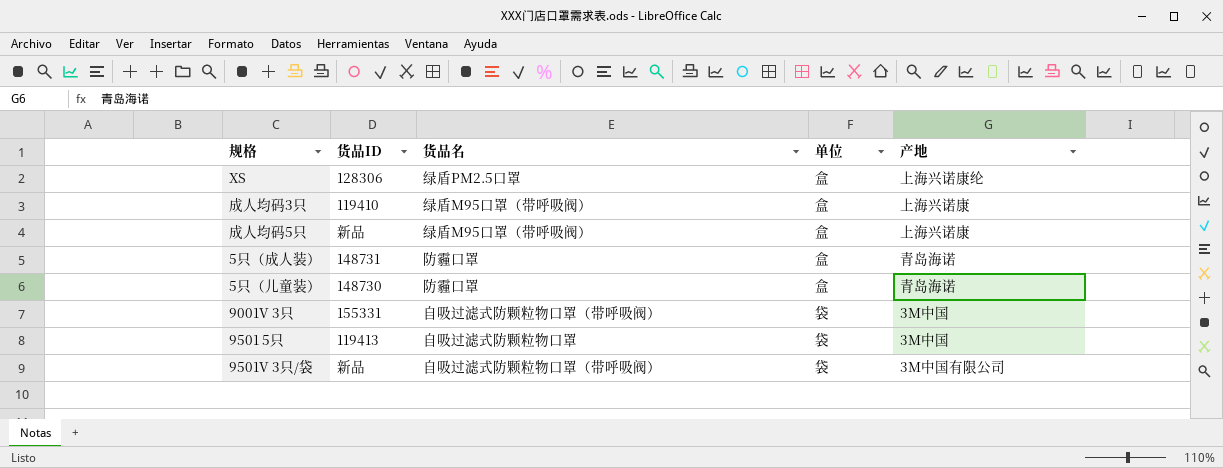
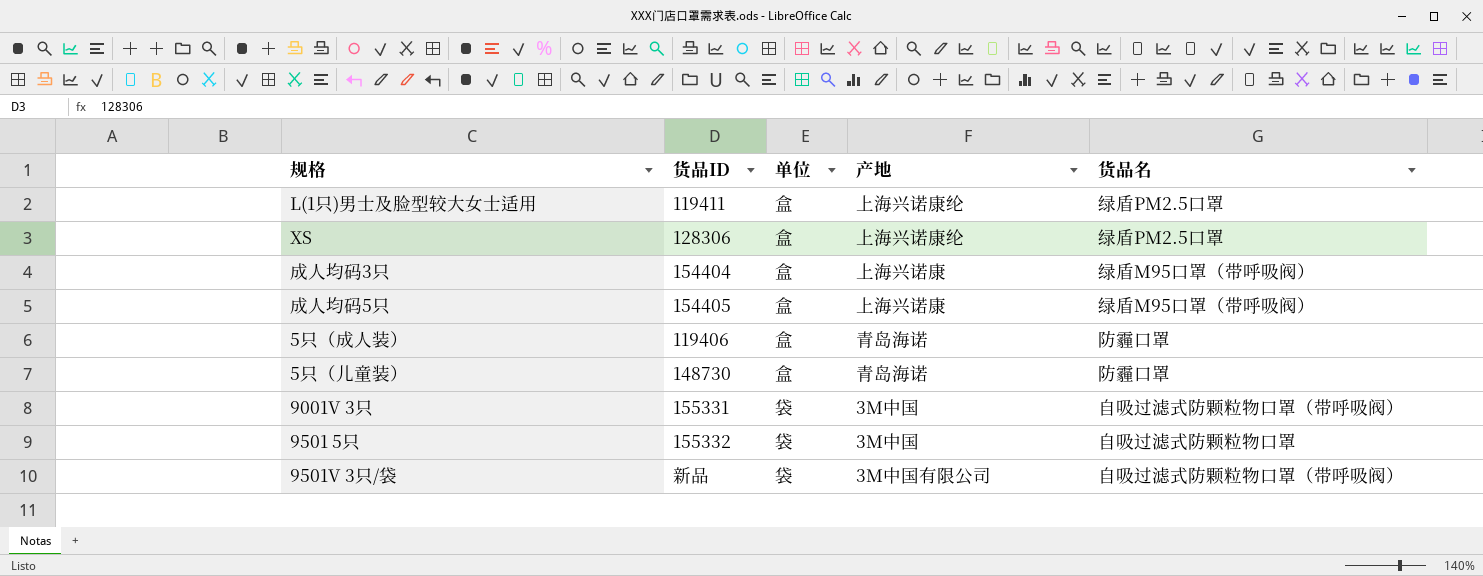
column 货品名 | position: 3 -> 5
row L(1只)男士及脸型较大女士适用: none -> 119411 | 盒 | 上海兴诺康纶 | 绿盾PM2.5口罩
成人均码3只 | 货品ID: 119410 -> 154404
成人均码5只 | 货品ID: 新品 -> 154405
5只（成人装） | 货品ID: 148731 -> 119406
9501 5只 | 货品ID: 119413 -> 155332

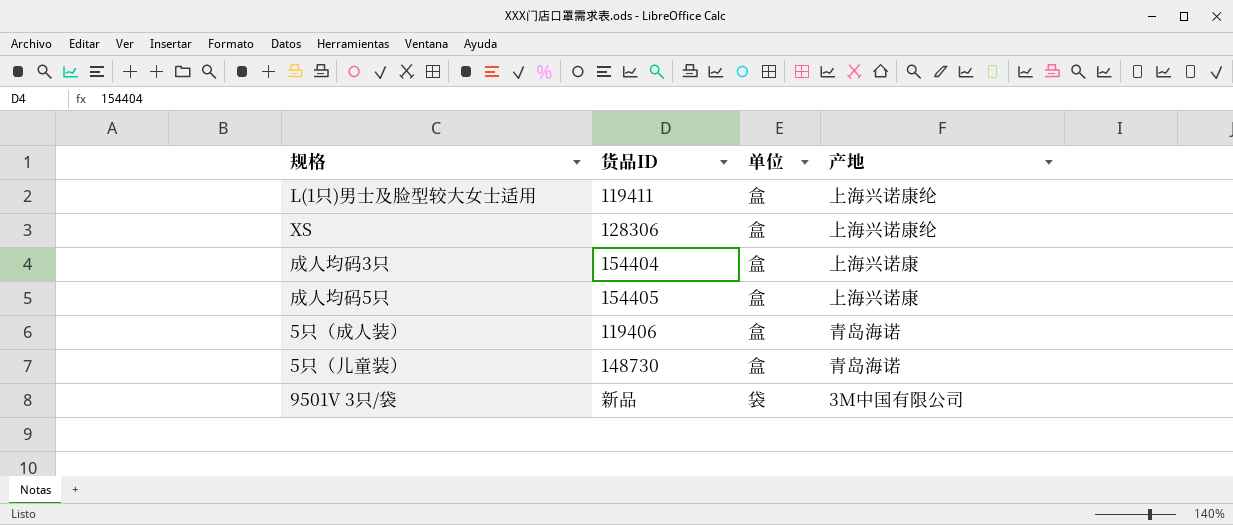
column 货品名 | position: 5 -> none
row 9001V 3只: 155331 | 袋 | 3M中国 | 自吸过滤式防颗粒物口罩（带呼吸阀） -> none
row 9501 5只: 155332 | 袋 | 3M中国 | 自吸过滤式防颗粒物口罩 -> none

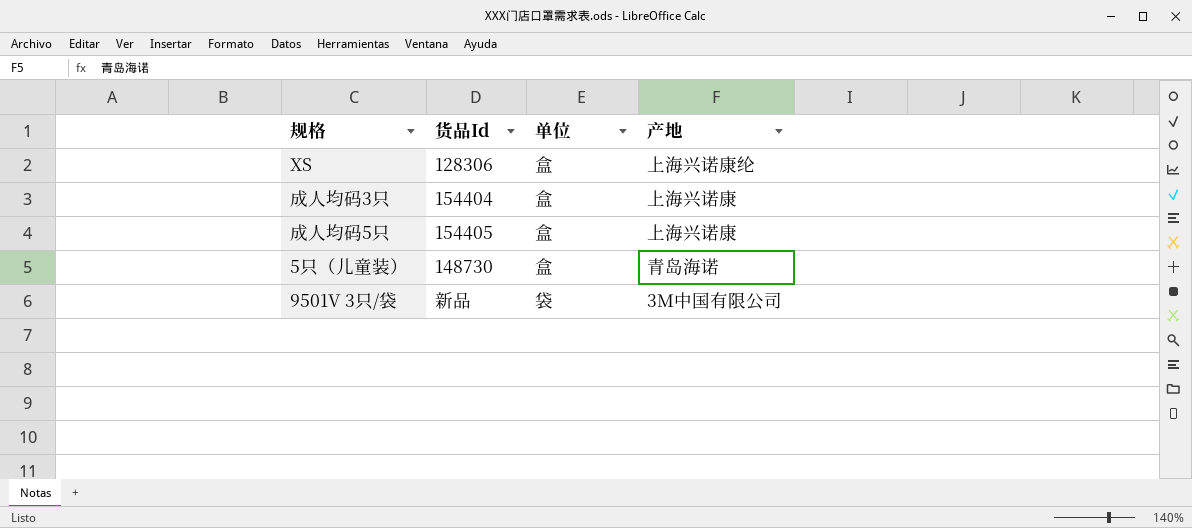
column name: 货品ID -> 货品Id
row L(1只)男士及脸型较大女士适用: 119411 | 盒 | 上海兴诺康纶 -> none
row 5只（成人装）: 119406 | 盒 | 青岛海诺 -> none

